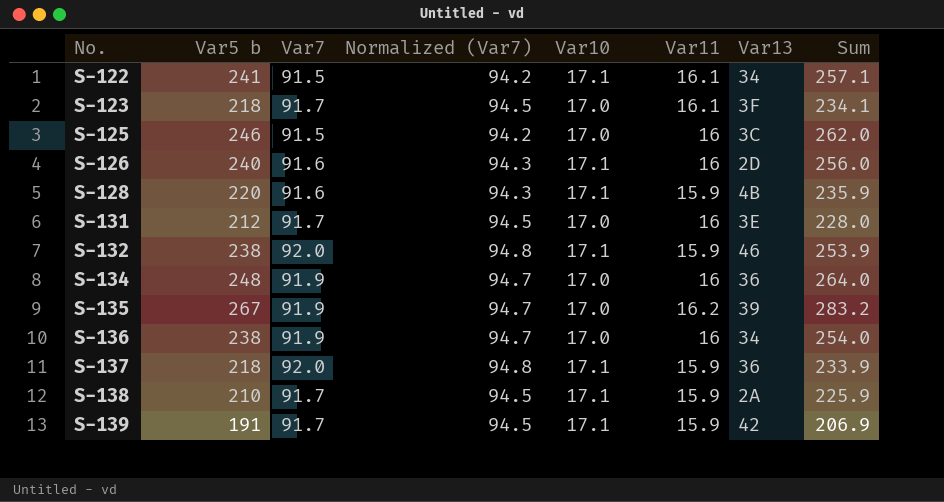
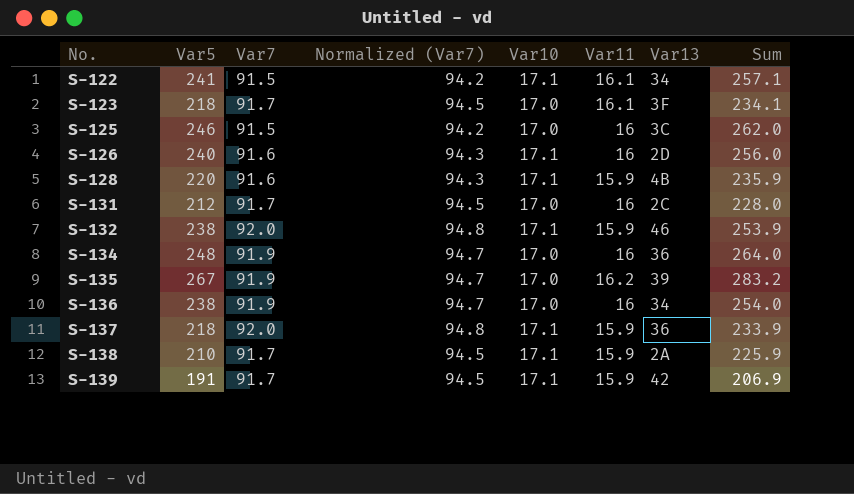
column name: Var5 b -> Var5
S-131 | Var13: 3E -> 2C

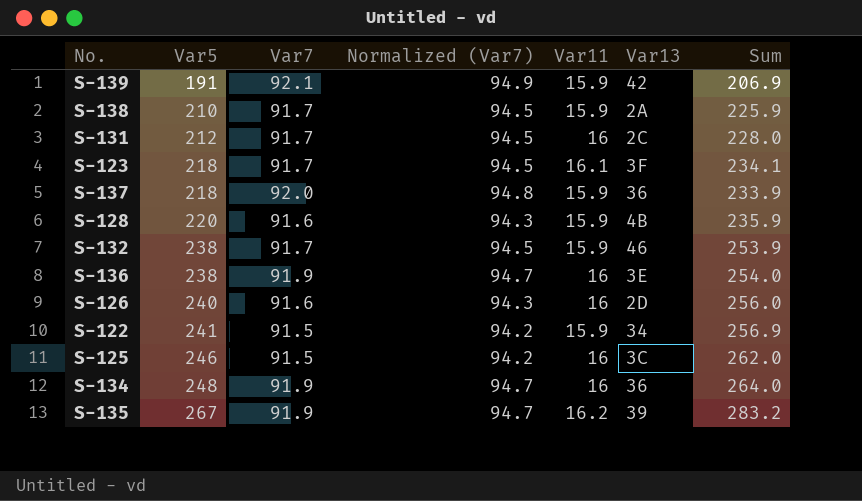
row order: No. ascending -> Var5 ascending
column Var10 | position: 5 -> none
S-139 | Var7: 91.7 -> 92.1
S-139 | Normalized (Var7): 94.5 -> 94.9
S-132 | Var7: 92.0 -> 91.7
S-132 | Normalized (Var7): 94.8 -> 94.5
S-136 | Var13: 34 -> 3E
S-122 | Var11: 16.1 -> 15.9
S-122 | Sum: 257.1 -> 256.9

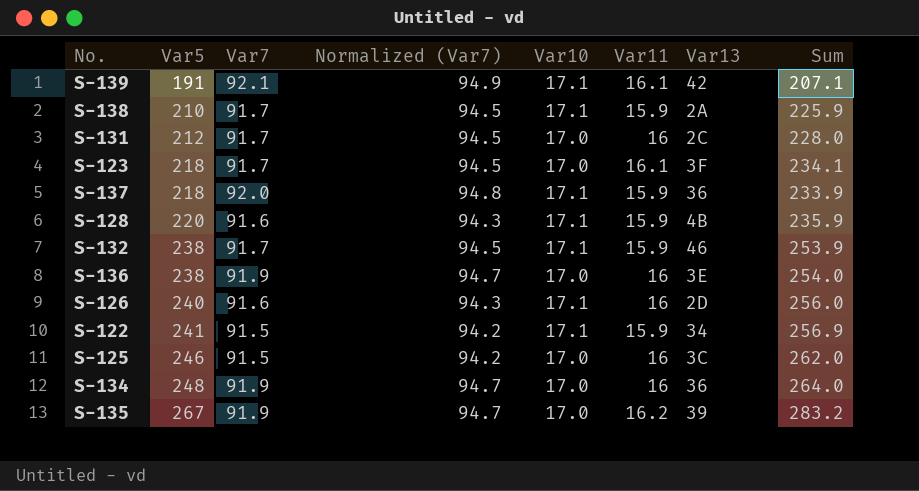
column Var10 | position: none -> 5
S-139 | Var11: 15.9 -> 16.1
S-139 | Sum: 206.9 -> 207.1

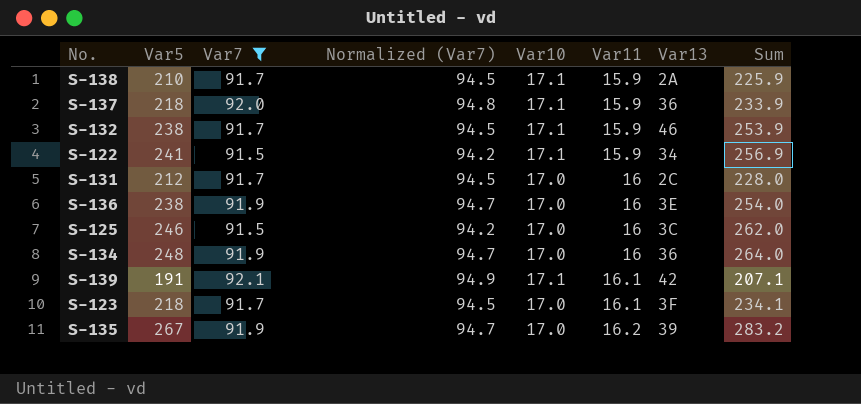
filter: none -> Var7 != 91.6
row order: Var5 ascending -> Var11 ascending

